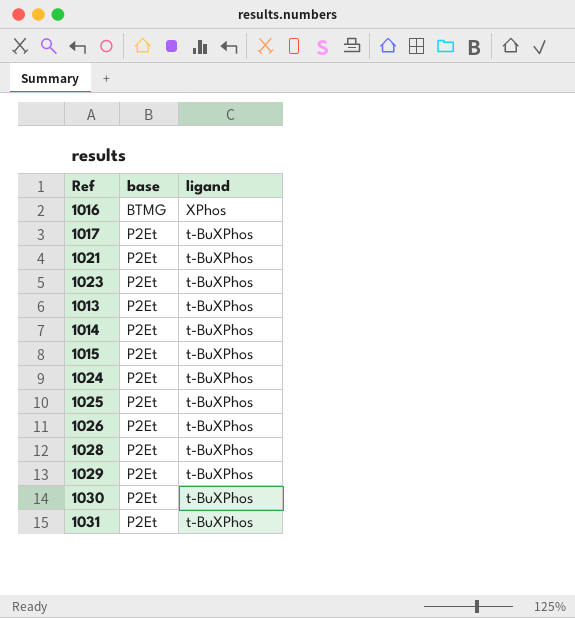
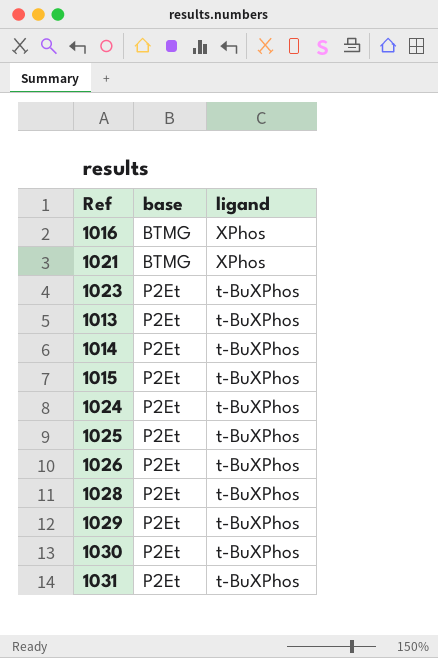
row 1017: P2Et | t-BuXPhos -> none
1021 | base: P2Et -> BTMG
1021 | ligand: t-BuXPhos -> XPhos

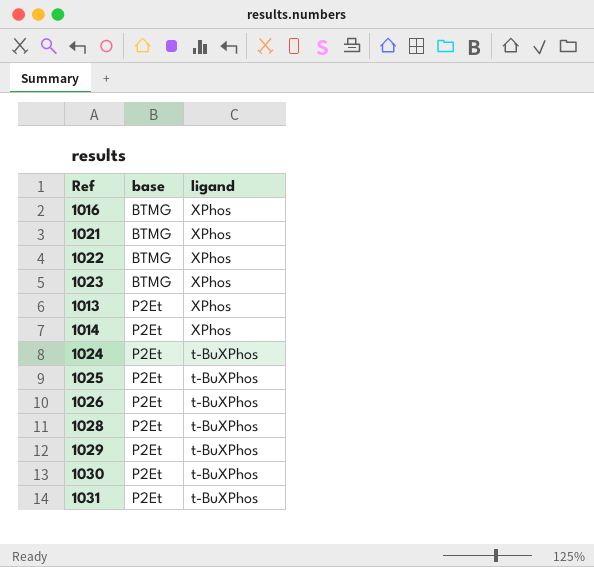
row 1015: P2Et | t-BuXPhos -> none
row 1022: none -> BTMG | XPhos
1023 | base: P2Et -> BTMG
1023 | ligand: t-BuXPhos -> XPhos
1013 | ligand: t-BuXPhos -> XPhos
1014 | ligand: t-BuXPhos -> XPhos

